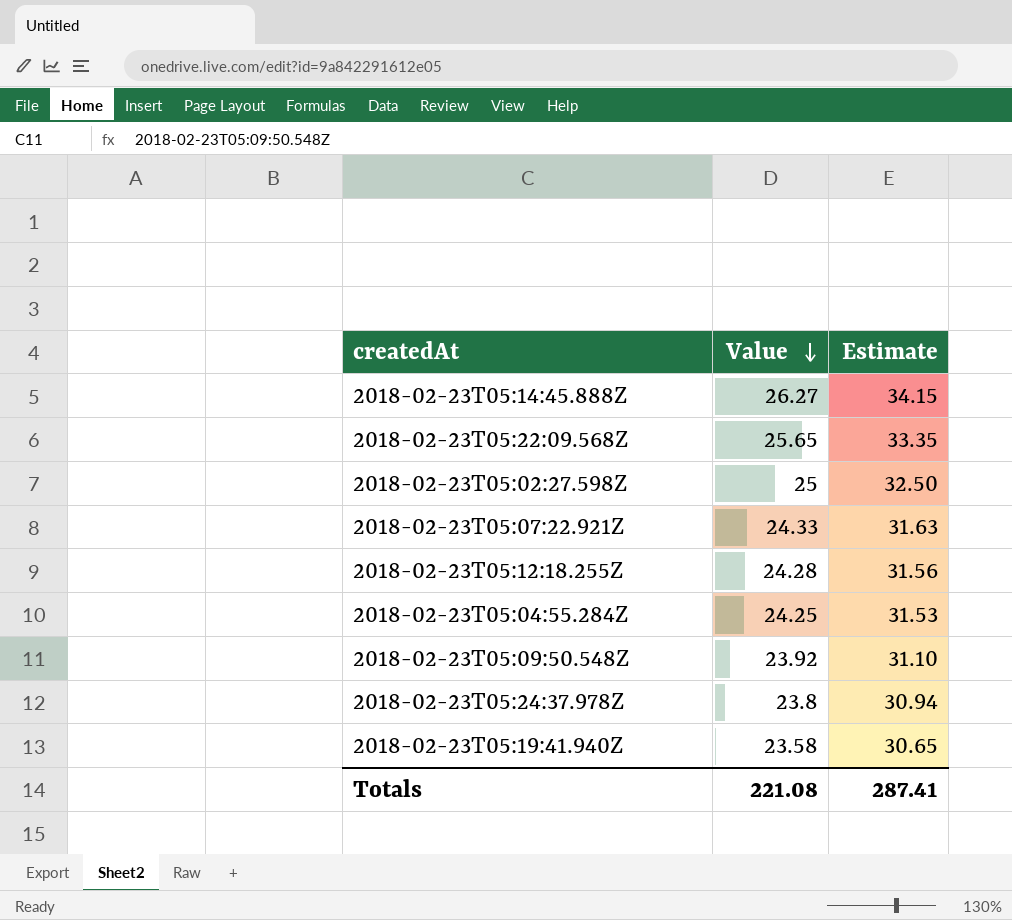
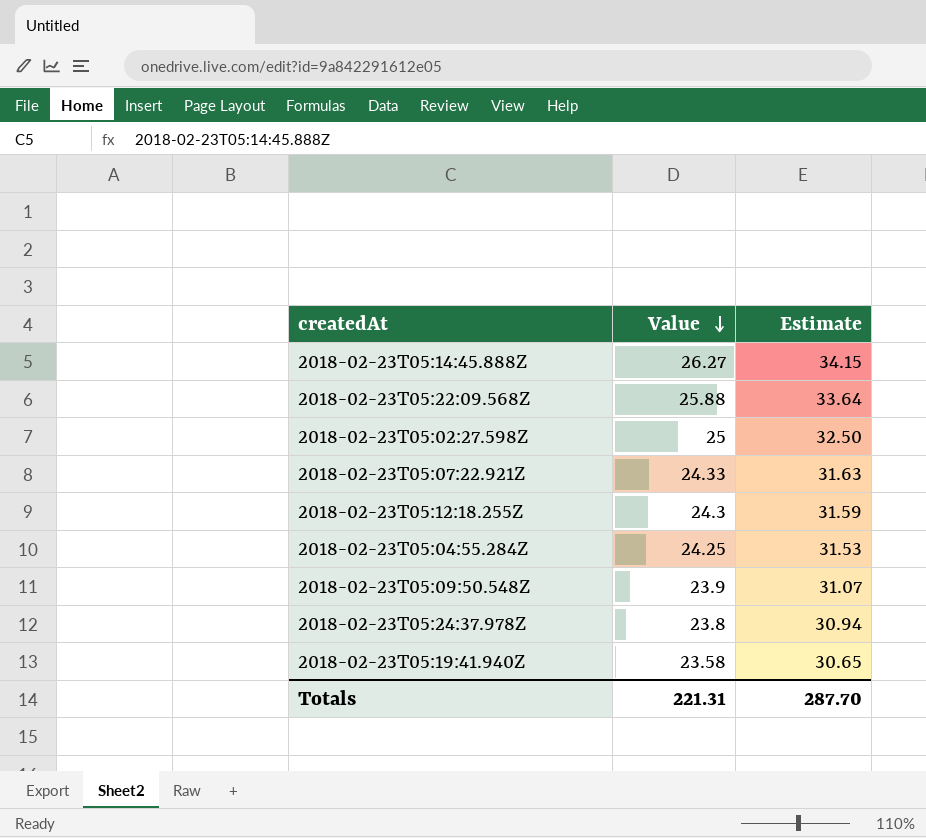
2018-02-23T05:22:09.568Z | Value: 25.65 -> 25.88
2018-02-23T05:22:09.568Z | Estimate: 33.35 -> 33.64
2018-02-23T05:12:18.255Z | Value: 24.28 -> 24.3
2018-02-23T05:12:18.255Z | Estimate: 31.56 -> 31.59
2018-02-23T05:09:50.548Z | Value: 23.92 -> 23.9
2018-02-23T05:09:50.548Z | Estimate: 31.10 -> 31.07
Totals | Value: 221.08 -> 221.31
Totals | Estimate: 287.41 -> 287.70

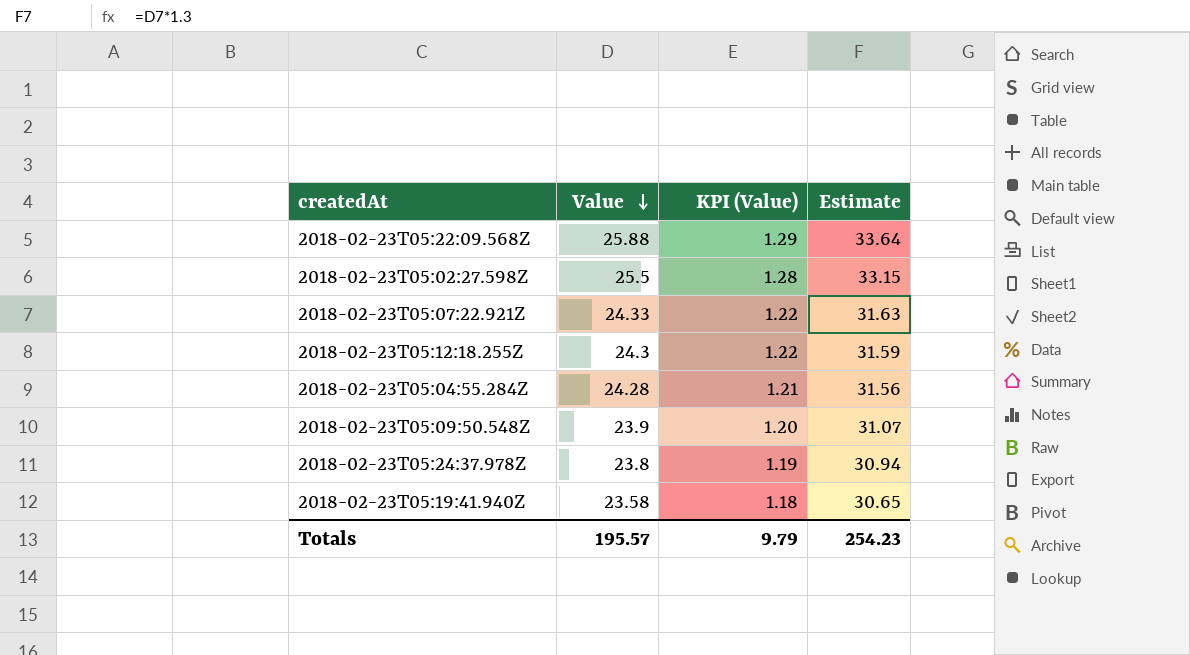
column KPI (Value) | formula: none -> [Value] * 0.05
row 2018-02-23T05:14:45.888Z: 26.27 | 34.15 -> none
2018-02-23T05:02:27.598Z | Value: 25 -> 25.5
2018-02-23T05:02:27.598Z | Estimate: 32.50 -> 33.15
2018-02-23T05:04:55.284Z | Value: 24.25 -> 24.28
2018-02-23T05:04:55.284Z | Estimate: 31.53 -> 31.56
Totals | Value: 221.31 -> 195.57
Totals | Estimate: 287.70 -> 254.23

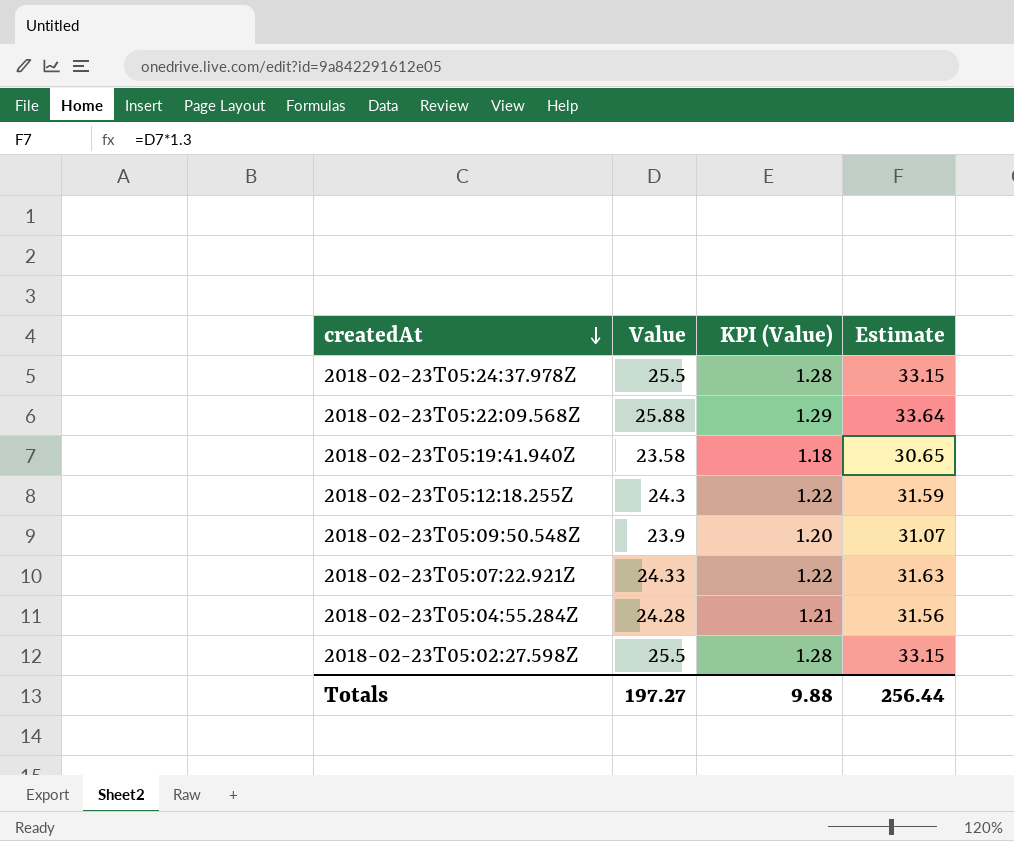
row order: Value descending -> createdAt descending
2018-02-23T05:24:37.978Z | Value: 23.8 -> 25.5
2018-02-23T05:24:37.978Z | KPI (Value): 1.19 -> 1.28
2018-02-23T05:24:37.978Z | Estimate: 30.94 -> 33.15
Totals | Value: 195.57 -> 197.27
Totals | KPI (Value): 9.79 -> 9.88
Totals | Estimate: 254.23 -> 256.44

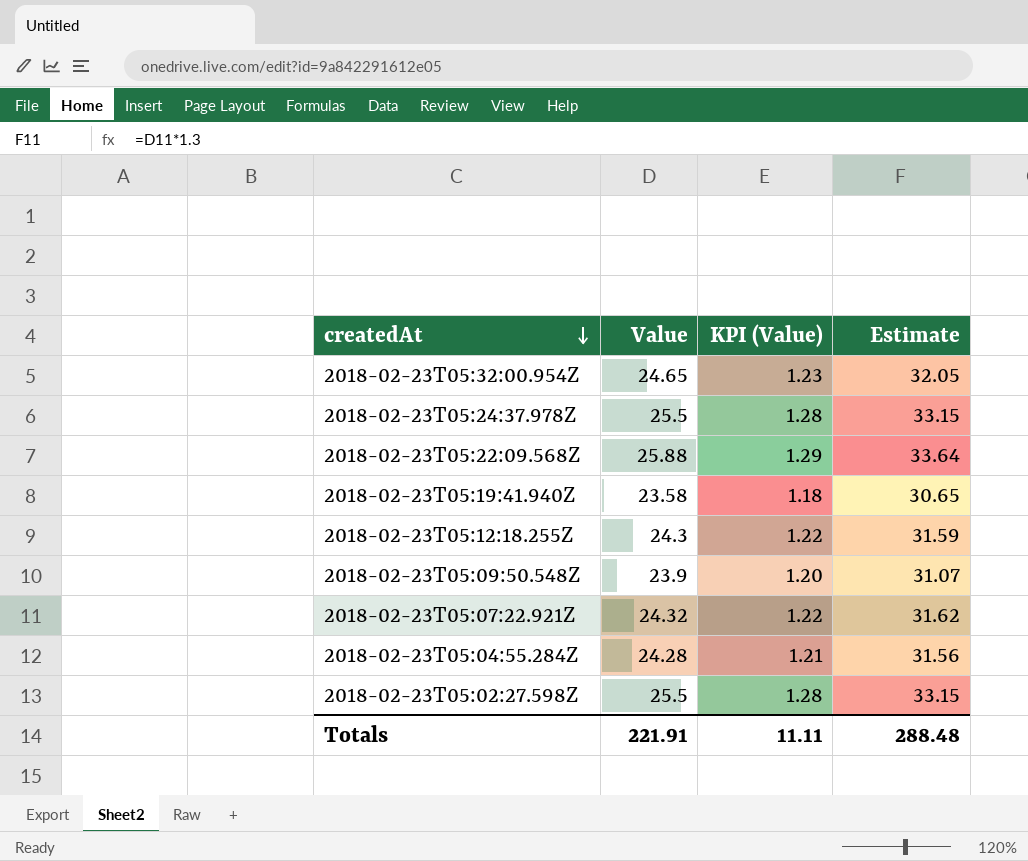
row 2018-02-23T05:32:00.954Z: none -> 24.65 | 1.23 | 32.05
2018-02-23T05:07:22.921Z | Value: 24.33 -> 24.32
2018-02-23T05:07:22.921Z | Estimate: 31.63 -> 31.62
Totals | Value: 197.27 -> 221.91
Totals | KPI (Value): 9.88 -> 11.11
Totals | Estimate: 256.44 -> 288.48

